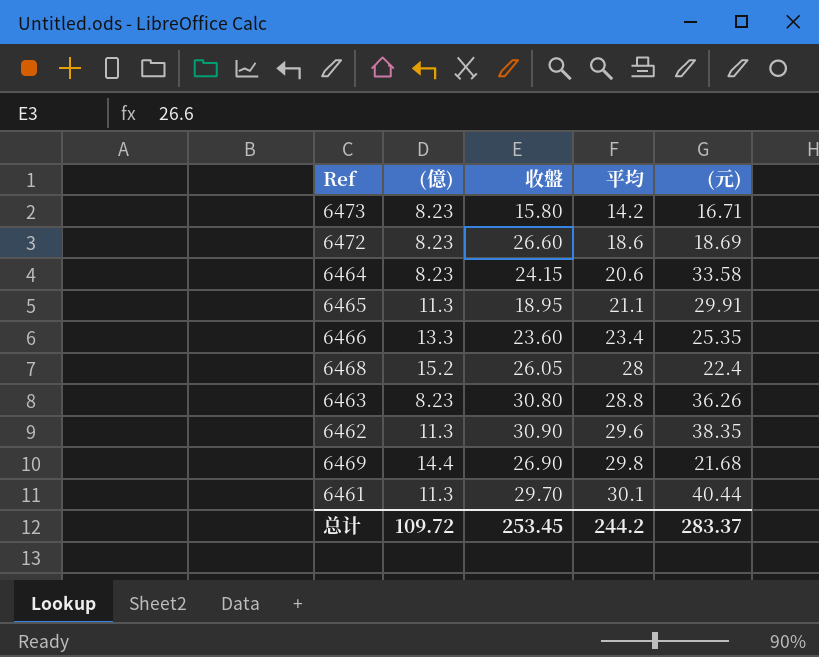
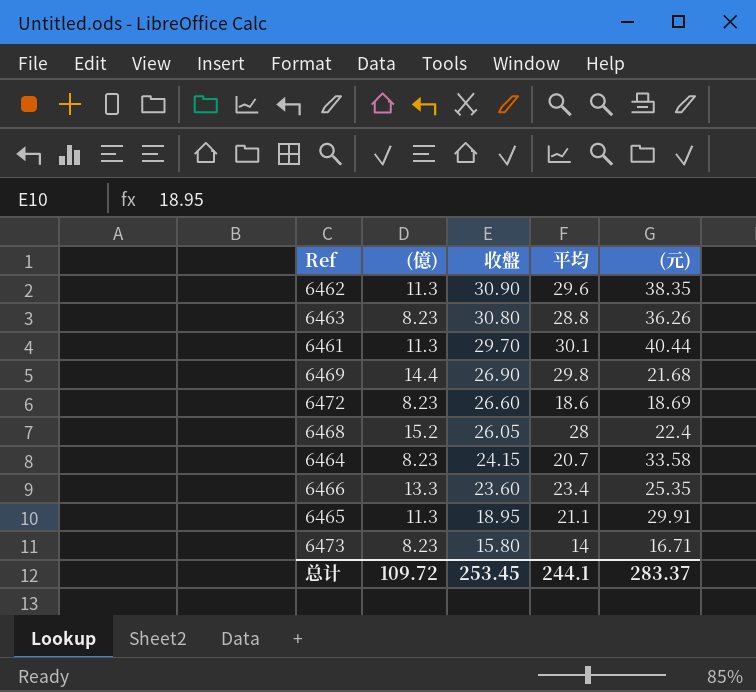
row order: 平均 ascending -> 收盤 descending
6464 | 平均: 20.6 -> 20.7
6473 | 平均: 14.2 -> 14
总计 | 平均: 244.2 -> 244.1

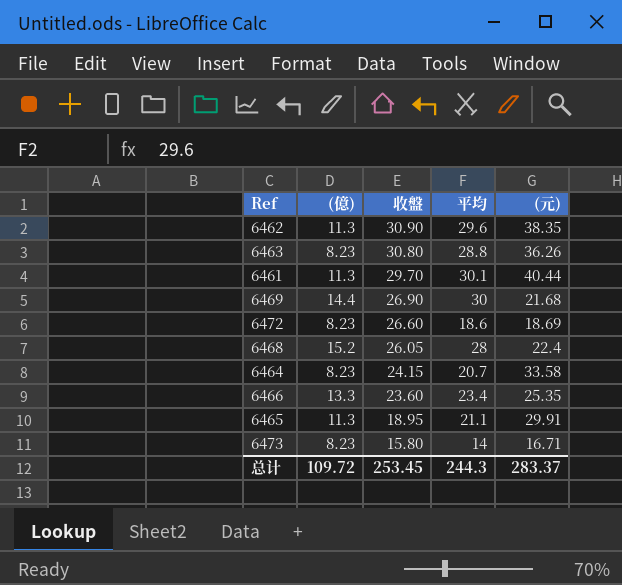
6469 | 平均: 29.8 -> 30
总计 | 平均: 244.1 -> 244.3

